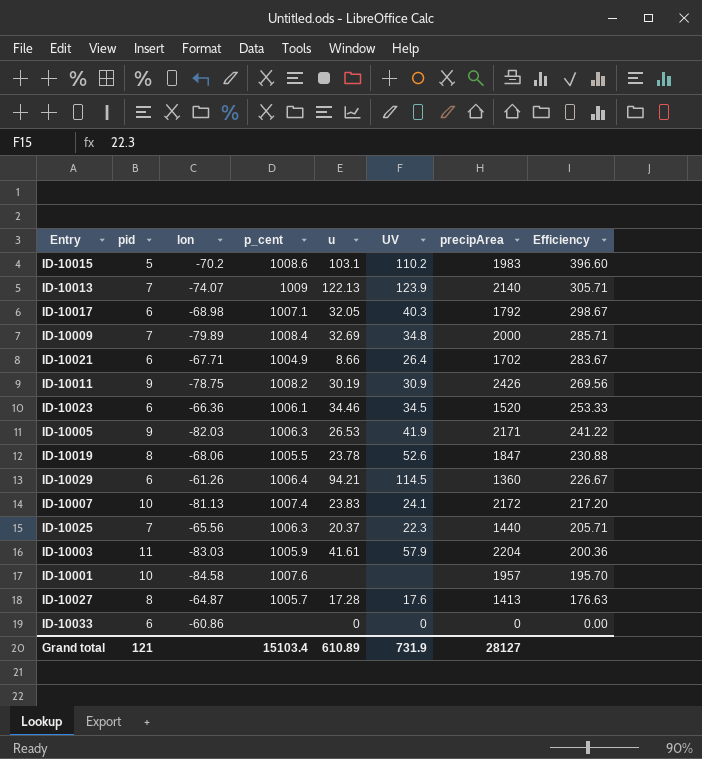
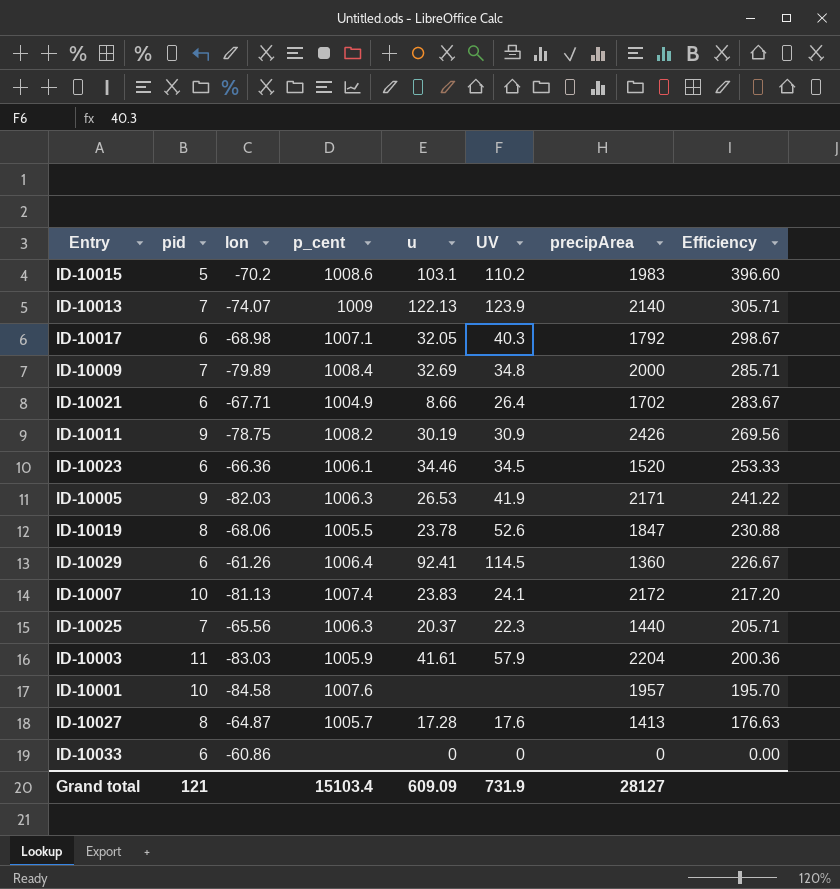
ID-10029 | u: 94.21 -> 92.41
Grand total | u: 610.89 -> 609.09

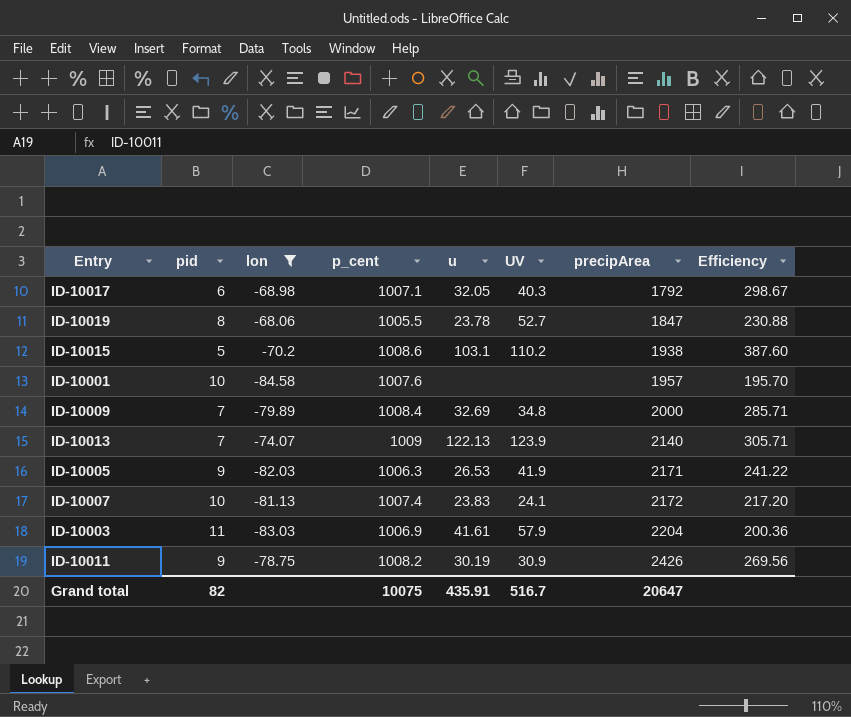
filter: none -> lon <= -68.06
row order: Efficiency descending -> precipArea ascending
ID-10019 | UV: 52.6 -> 52.7
ID-10015 | precipArea: 1983 -> 1938
ID-10015 | Efficiency: 396.60 -> 387.60
ID-10003 | p_cent: 1005.9 -> 1006.9
Grand total | pid: 121 -> 82
Grand total | p_cent: 15103.4 -> 10075
Grand total | u: 609.09 -> 435.91
Grand total | UV: 731.9 -> 516.7
Grand total | precipArea: 28127 -> 20647

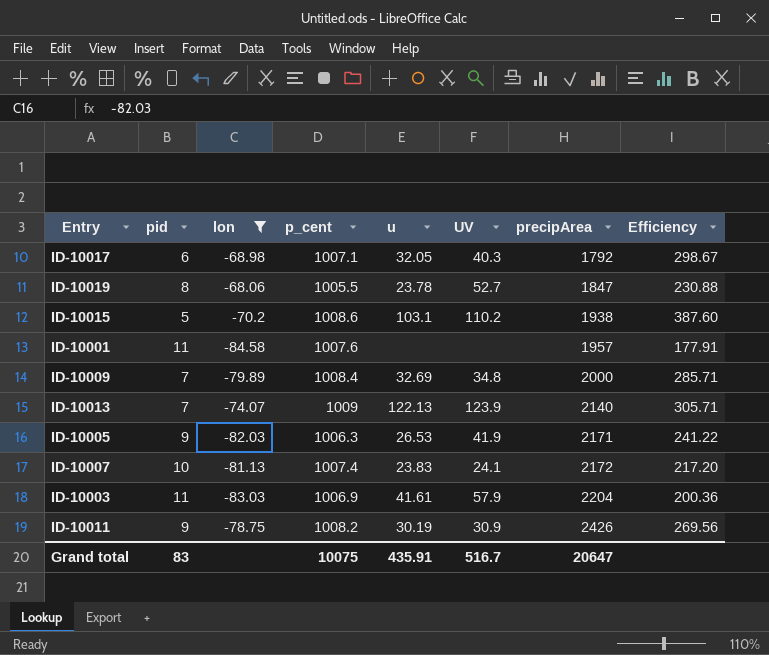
ID-10001 | pid: 10 -> 11
ID-10001 | Efficiency: 195.70 -> 177.91
Grand total | pid: 82 -> 83

